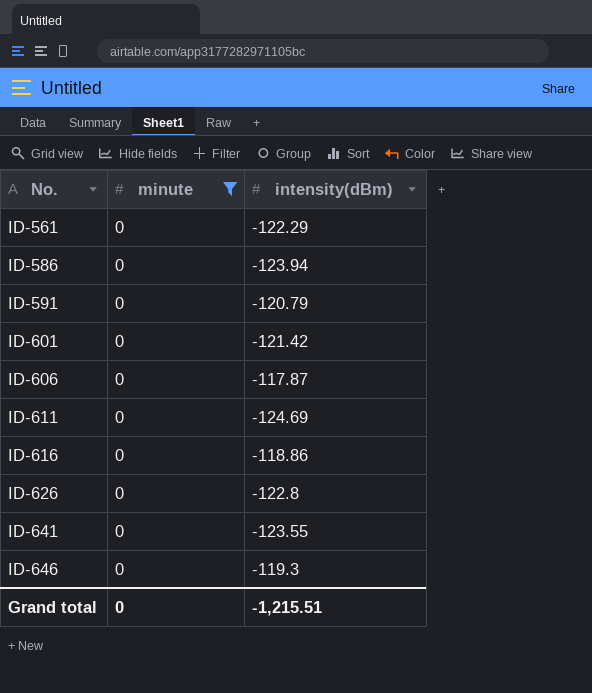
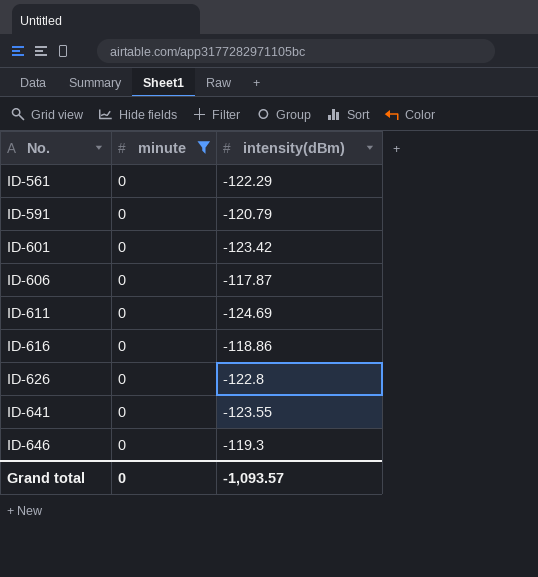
row ID-586: 0 | -123.94 -> none
ID-601 | intensity(dBm): -121.42 -> -123.42
Grand total | intensity(dBm): -1,215.51 -> -1,093.57

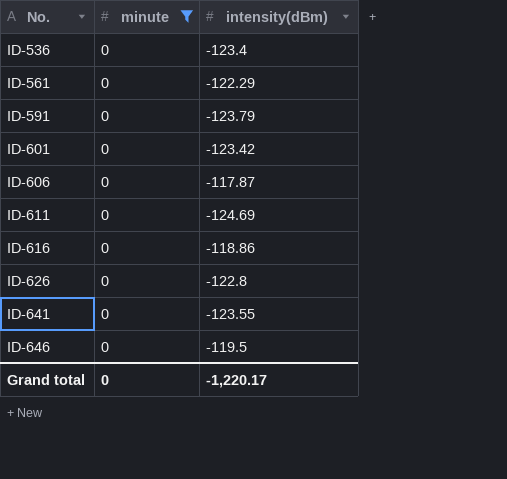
row ID-536: none -> 0 | -123.4
ID-591 | intensity(dBm): -120.79 -> -123.79
ID-646 | intensity(dBm): -119.3 -> -119.5
Grand total | intensity(dBm): -1,093.57 -> -1,220.17

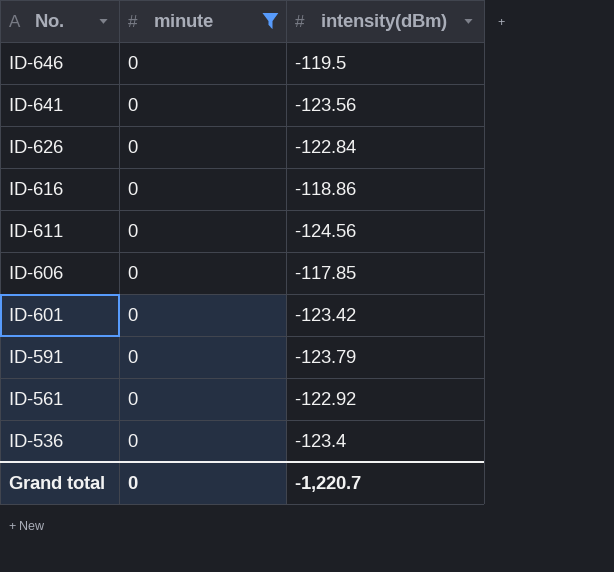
row order: No. ascending -> No. descending
ID-641 | intensity(dBm): -123.55 -> -123.56
ID-626 | intensity(dBm): -122.8 -> -122.84
ID-611 | intensity(dBm): -124.69 -> -124.56
ID-606 | intensity(dBm): -117.87 -> -117.85
ID-561 | intensity(dBm): -122.29 -> -122.92
Grand total | intensity(dBm): -1,220.17 -> -1,220.7

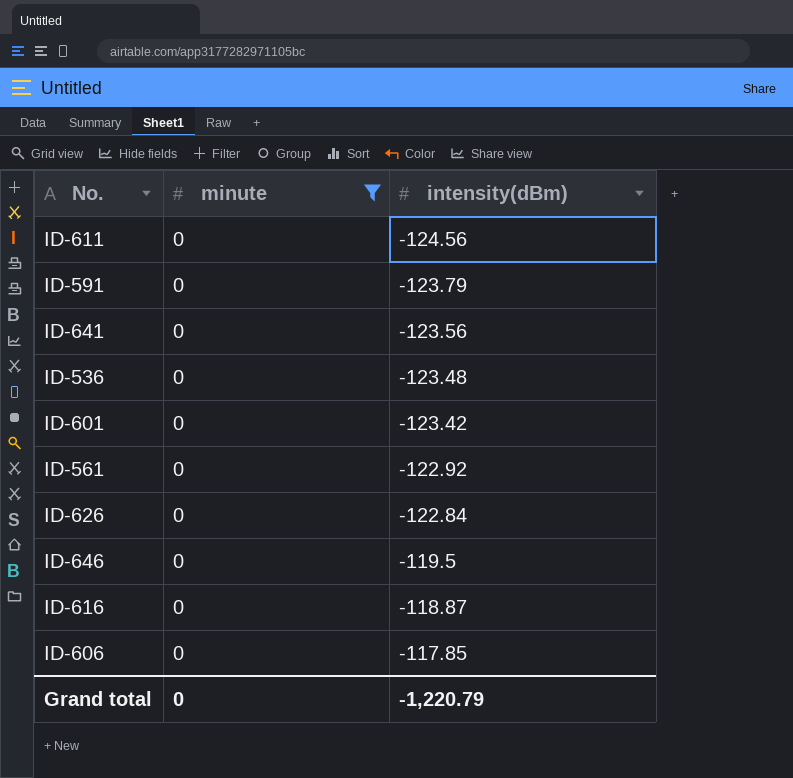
row order: No. descending -> intensity(dBm) ascending
ID-536 | intensity(dBm): -123.4 -> -123.48
ID-616 | intensity(dBm): -118.86 -> -118.87
Grand total | intensity(dBm): -1,220.7 -> -1,220.79

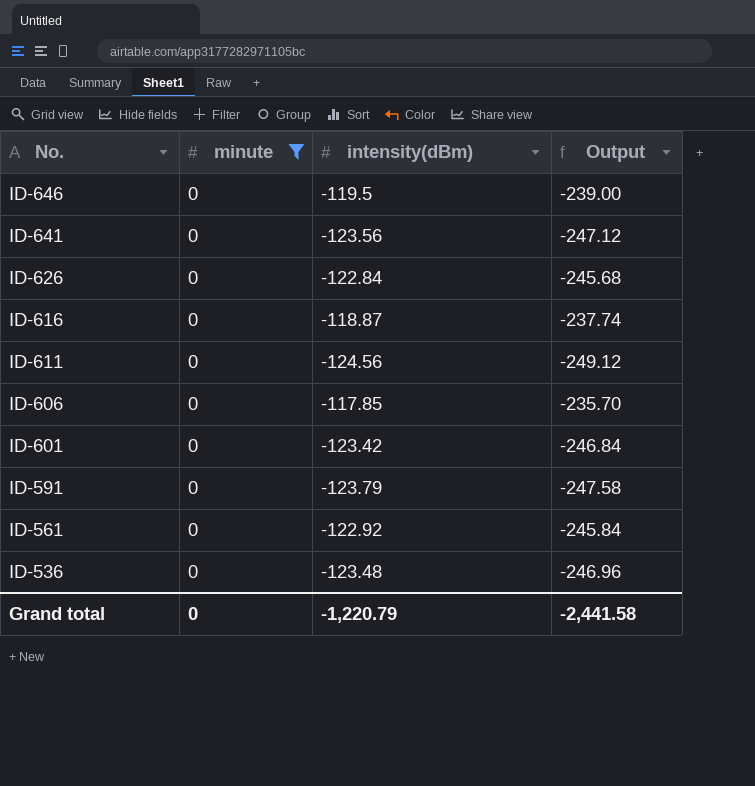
row order: intensity(dBm) ascending -> No. descending
column Output | formula: none -> [intensity(dBm)] * 2

